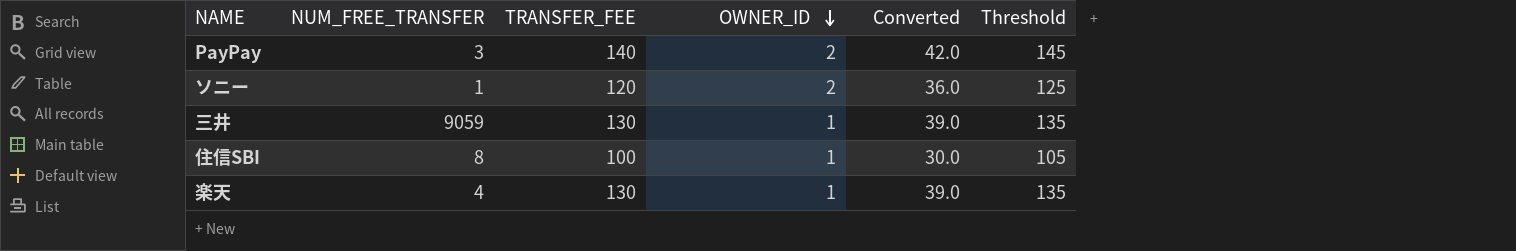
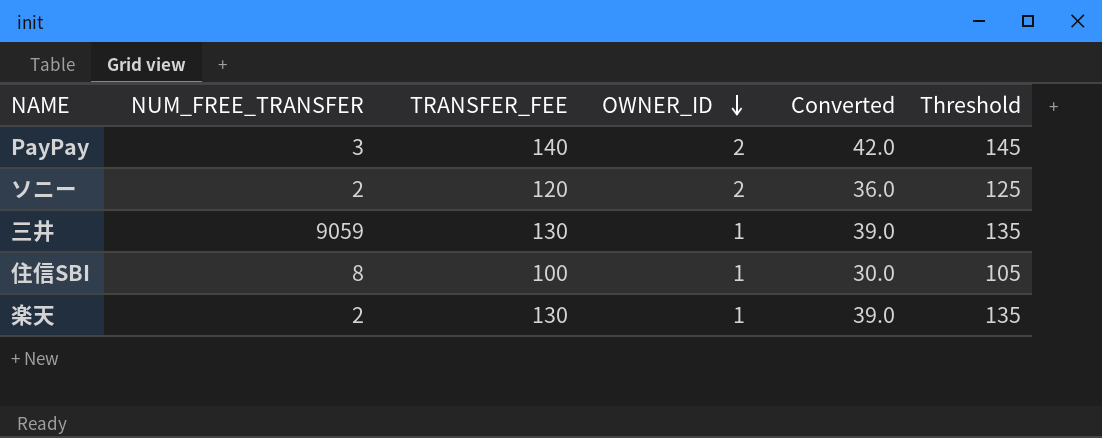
ソニー | NUM_FREE_TRANSFER: 1 -> 2
楽天 | NUM_FREE_TRANSFER: 4 -> 2

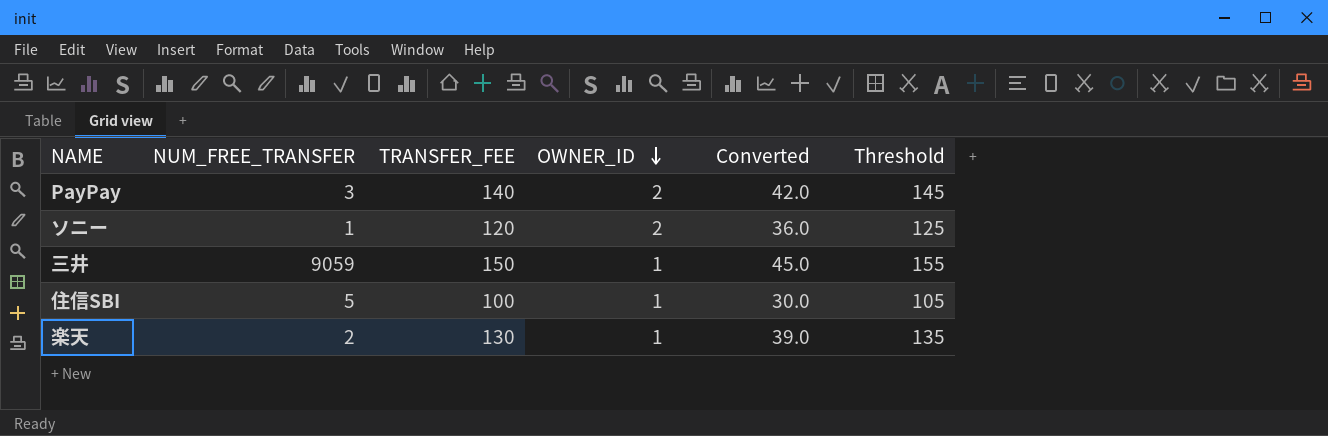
ソニー | NUM_FREE_TRANSFER: 2 -> 1
三井 | TRANSFER_FEE: 130 -> 150
三井 | Converted: 39.0 -> 45.0
三井 | Threshold: 135 -> 155
住信SBI | NUM_FREE_TRANSFER: 8 -> 5

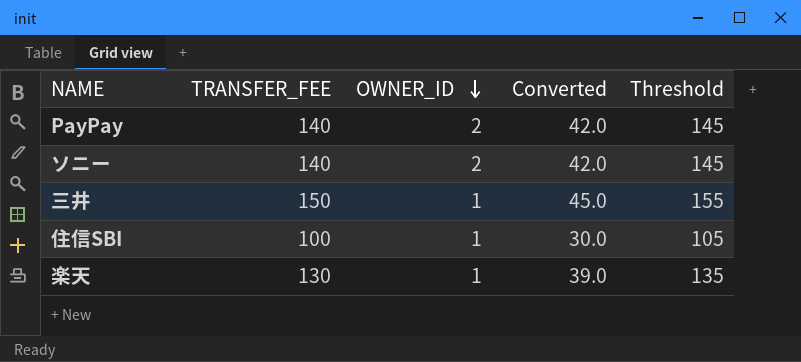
column NUM_FREE_TRANSFER | position: 2 -> none
ソニー | TRANSFER_FEE: 120 -> 140
ソニー | Converted: 36.0 -> 42.0
ソニー | Threshold: 125 -> 145

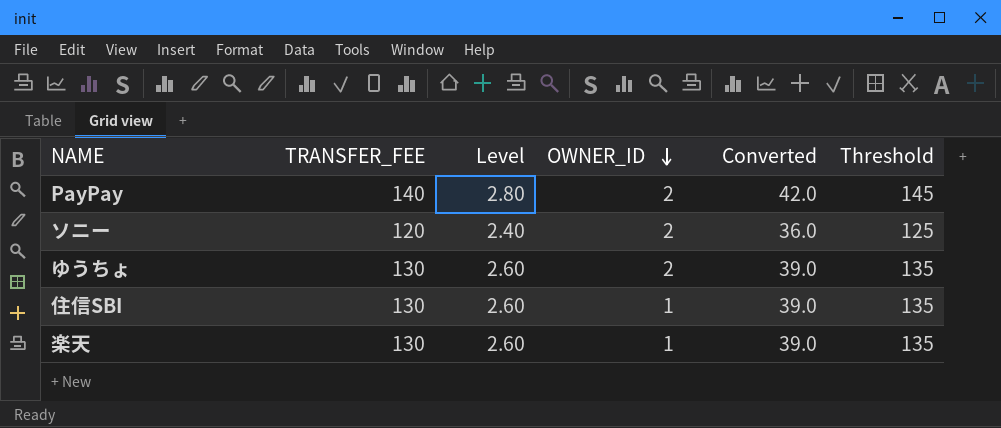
column Level | formula: none -> [TRANSFER_FEE] * 0.02
row 三井: 150 | 1 | 45.0 | 155 -> none
ソニー | TRANSFER_FEE: 140 -> 120
ソニー | Converted: 42.0 -> 36.0
ソニー | Threshold: 145 -> 125
row ゆうちょ: none -> 130 | 2.60 | 2 | 39.0 | 135
住信SBI | TRANSFER_FEE: 100 -> 130
住信SBI | Converted: 30.0 -> 39.0
住信SBI | Threshold: 105 -> 135

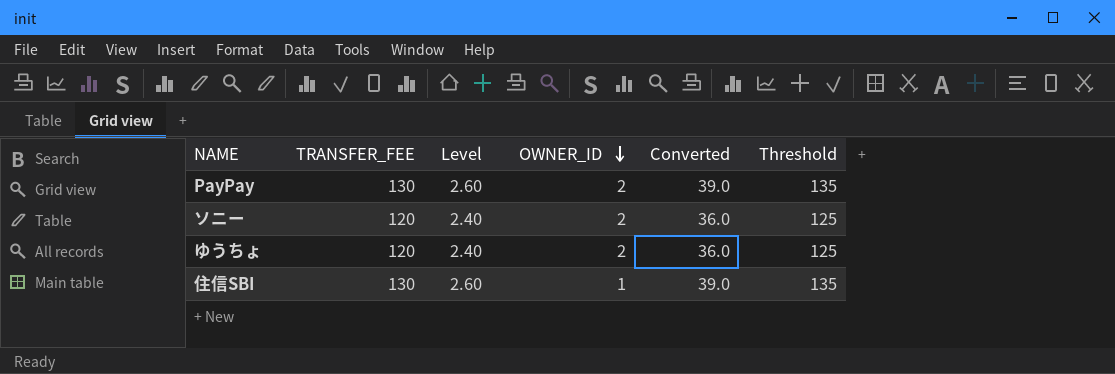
row 楽天: 130 | 2.60 | 1 | 39.0 | 135 -> none
PayPay | TRANSFER_FEE: 140 -> 130
PayPay | Level: 2.80 -> 2.60
PayPay | Converted: 42.0 -> 39.0
PayPay | Threshold: 145 -> 135
ゆうちょ | TRANSFER_FEE: 130 -> 120
ゆうちょ | Level: 2.60 -> 2.40
ゆうちょ | Converted: 39.0 -> 36.0
ゆうちょ | Threshold: 135 -> 125

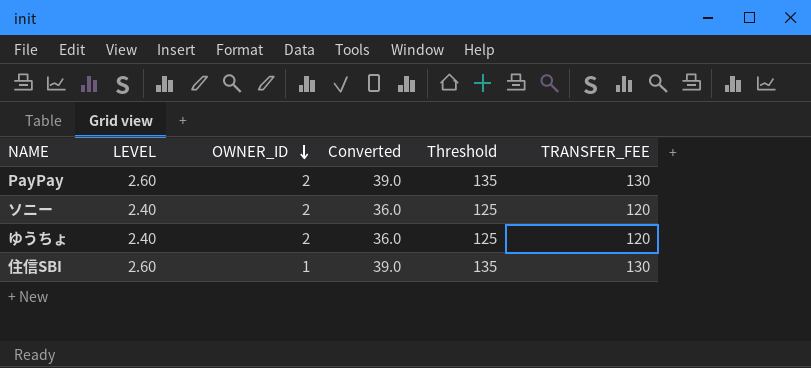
column name: Level -> LEVEL
column TRANSFER_FEE | position: 2 -> 6

